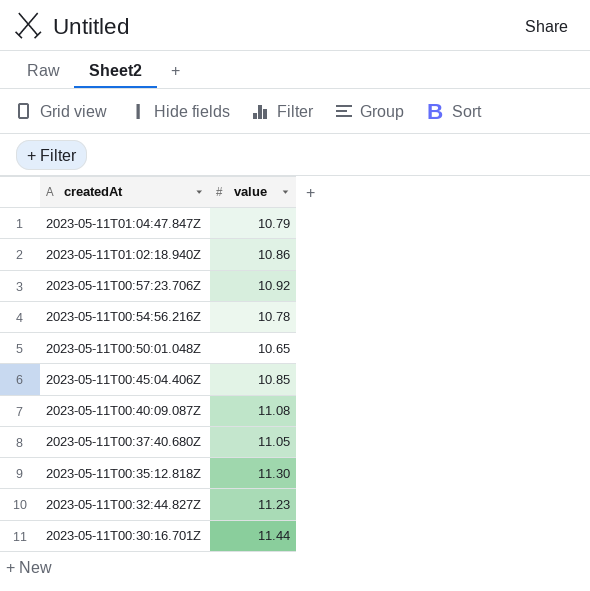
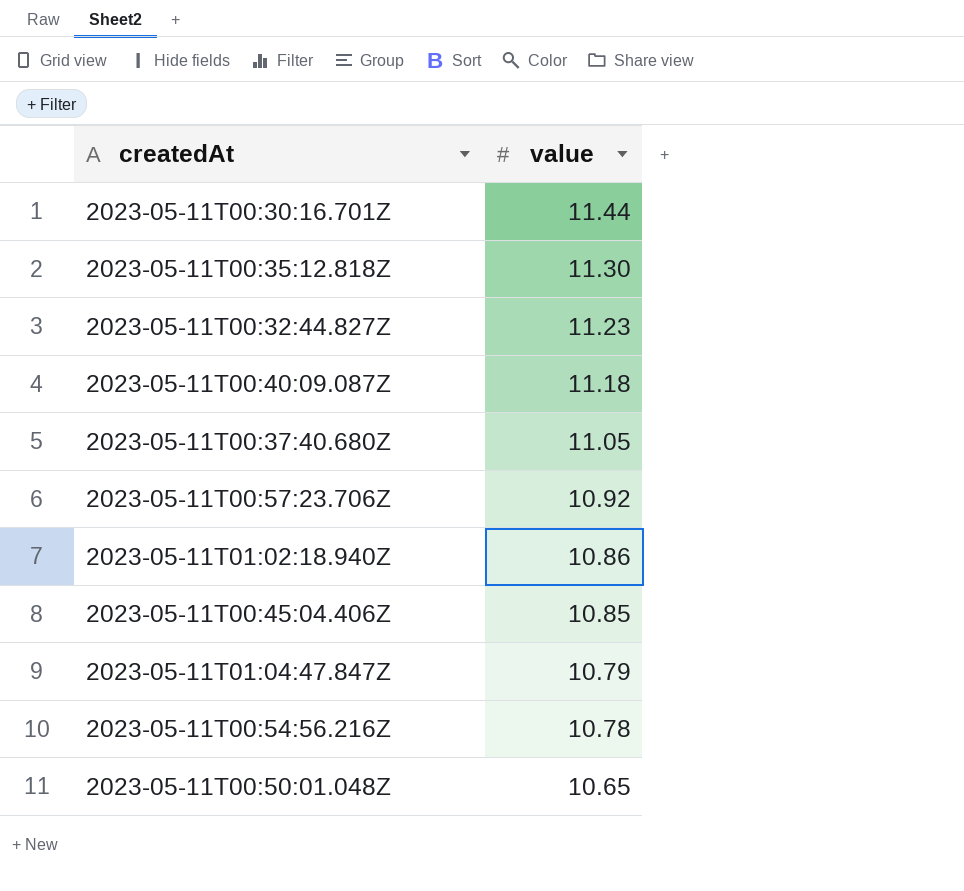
row order: createdAt descending -> value descending
2023-05-11T00:40:09.087Z | value: 11.08 -> 11.18

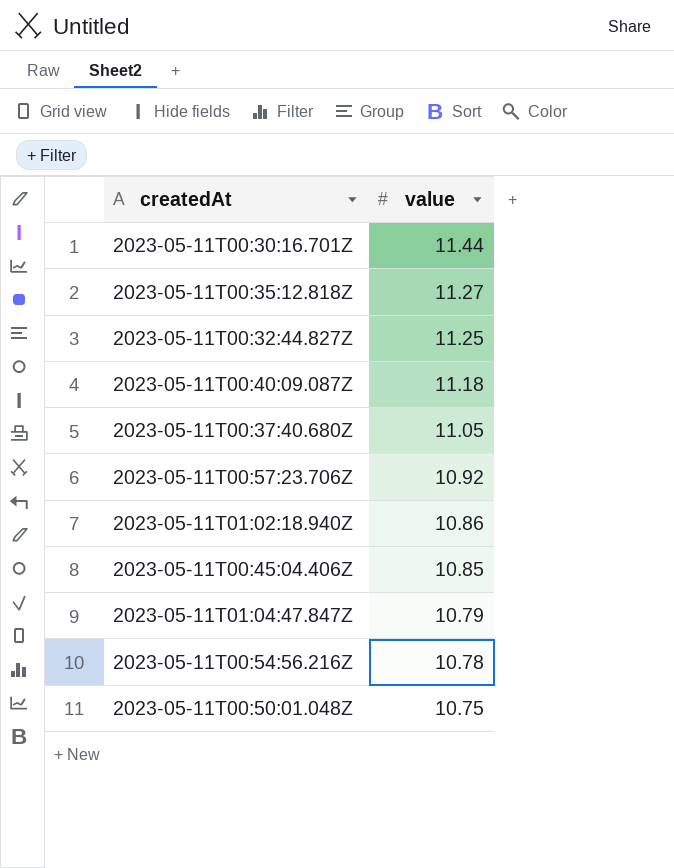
2023-05-11T00:35:12.818Z | value: 11.30 -> 11.27
2023-05-11T00:32:44.827Z | value: 11.23 -> 11.25
2023-05-11T00:50:01.048Z | value: 10.65 -> 10.75

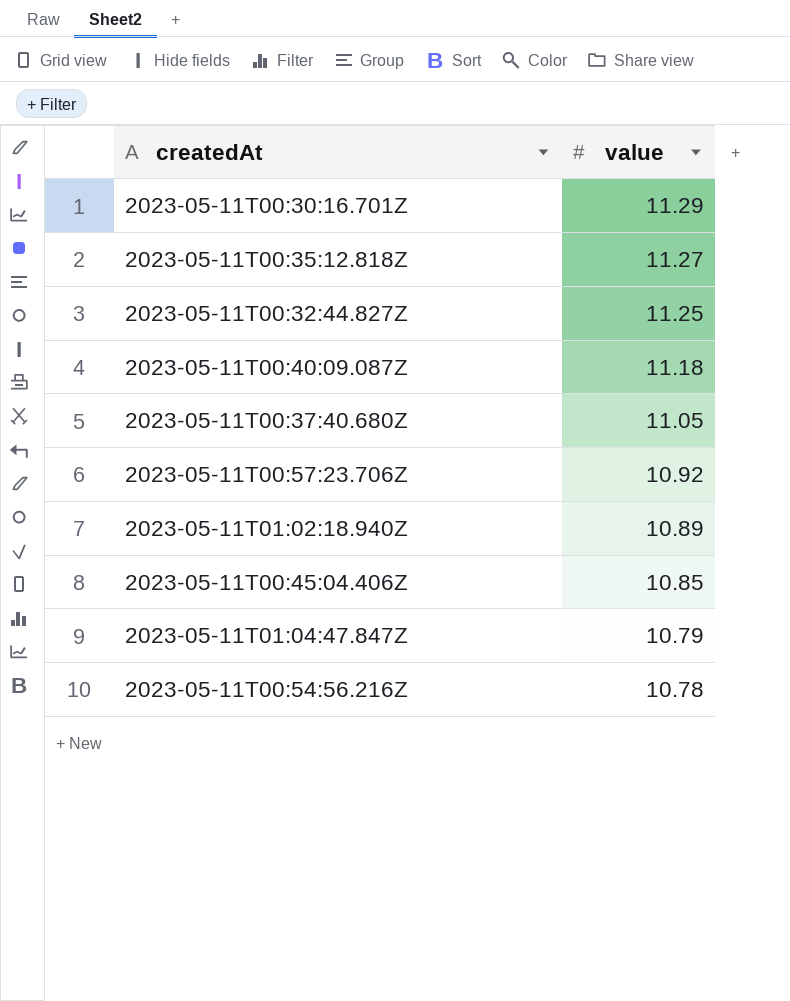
row 2023-05-11T00:50:01.048Z: 10.75 -> none
2023-05-11T00:30:16.701Z | value: 11.44 -> 11.29
2023-05-11T01:02:18.940Z | value: 10.86 -> 10.89

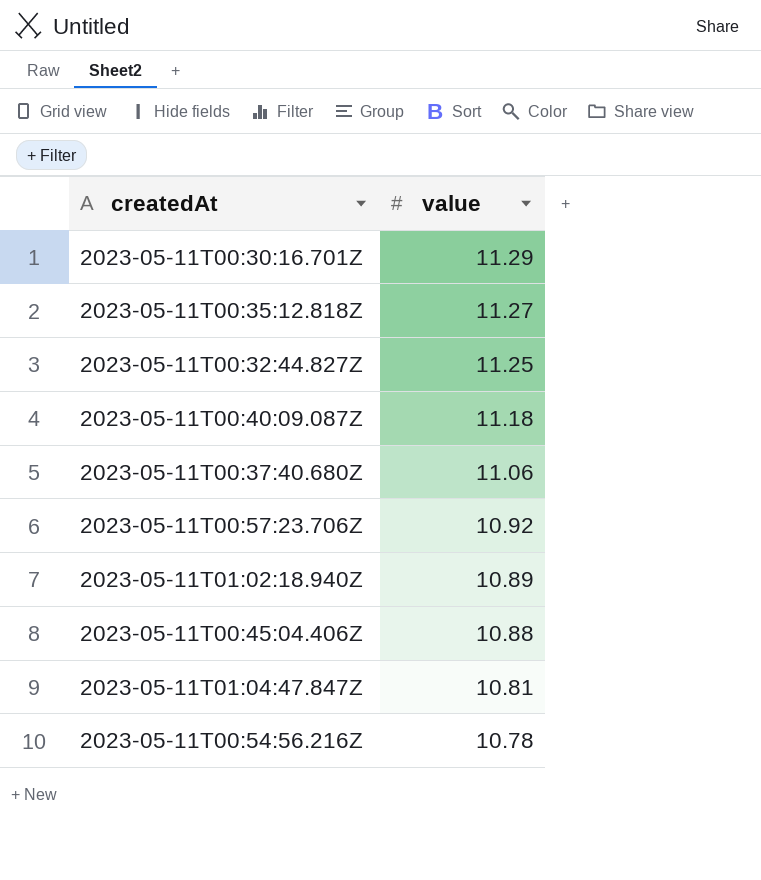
2023-05-11T00:37:40.680Z | value: 11.05 -> 11.06
2023-05-11T00:45:04.406Z | value: 10.85 -> 10.88
2023-05-11T01:04:47.847Z | value: 10.79 -> 10.81

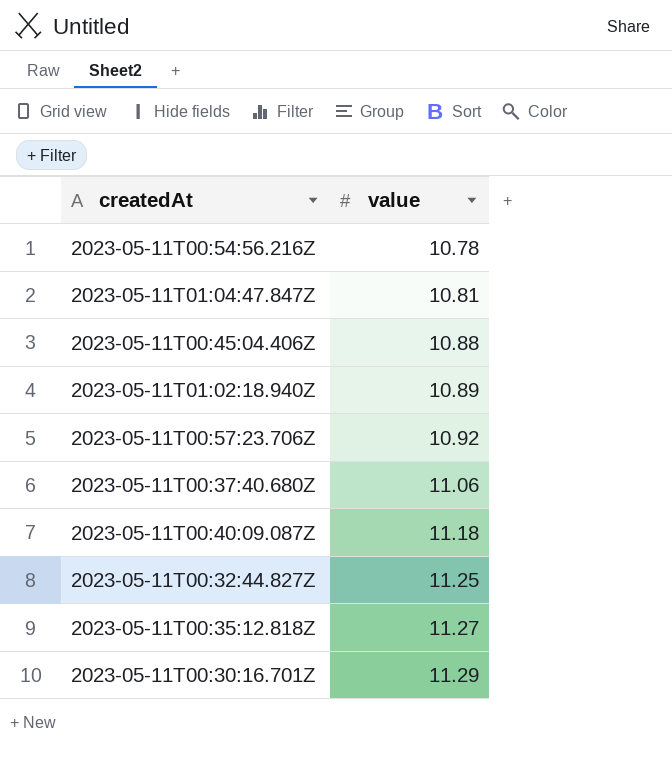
row order: value descending -> value ascending

